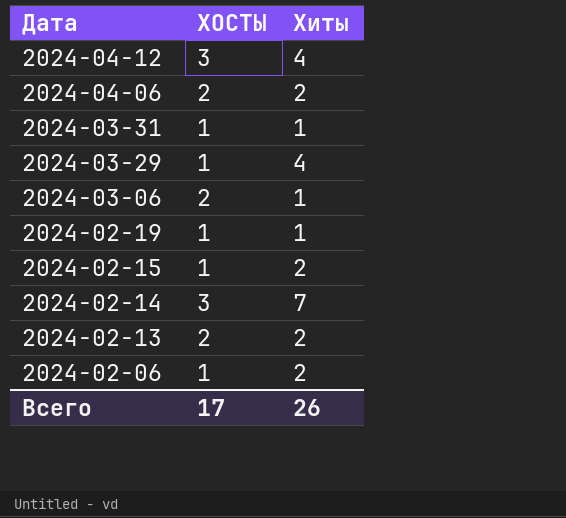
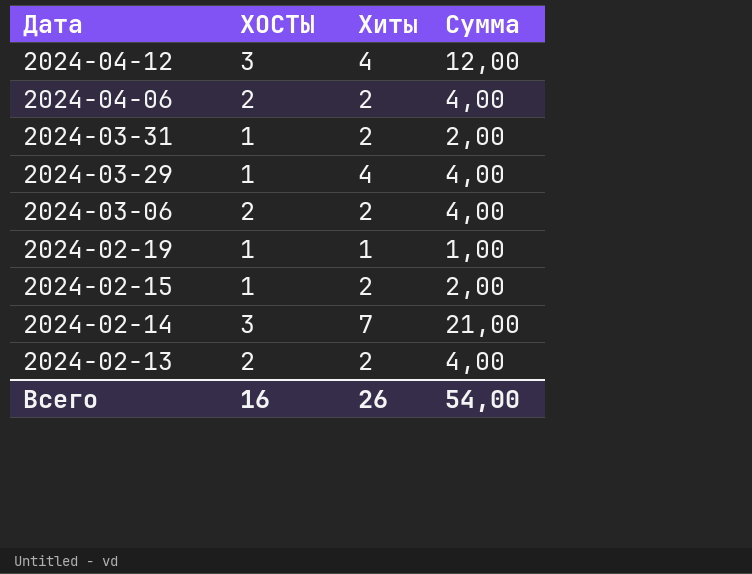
column Сумма | formula: none -> [ХОСТЫ] * [Хиты]
row 2024-02-06: 1 | 2 -> none
2024-03-31 | Хиты: 1 -> 2
2024-03-06 | Хиты: 1 -> 2
Всего | ХОСТЫ: 17 -> 16

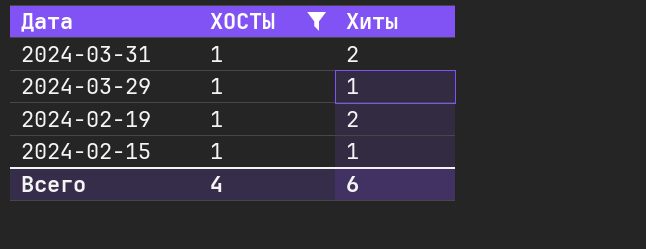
filter: none -> ХОСТЫ = 1
column Сумма | formula: [ХОСТЫ] * [Хиты] -> none
2024-03-29 | Хиты: 4 -> 1
2024-02-19 | Хиты: 1 -> 2
2024-02-15 | Хиты: 2 -> 1
Всего | ХОСТЫ: 16 -> 4
Всего | Хиты: 26 -> 6

